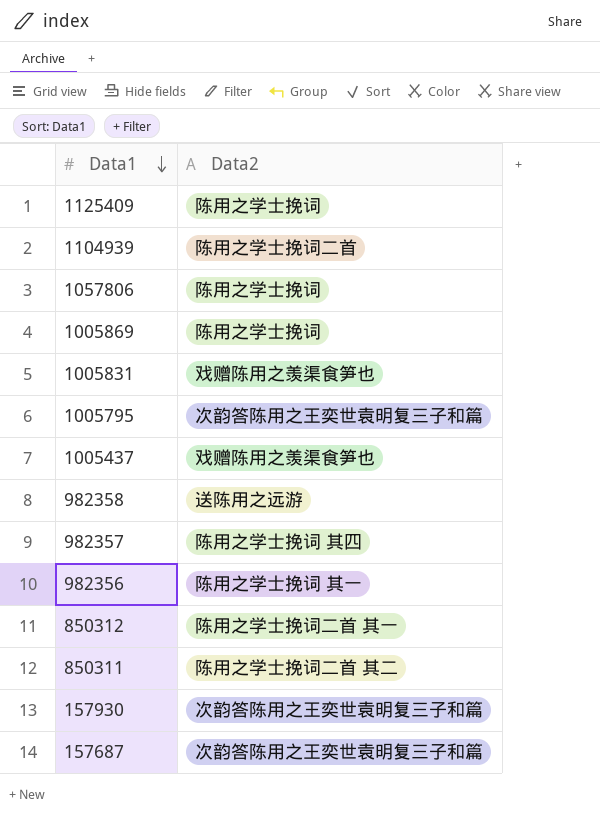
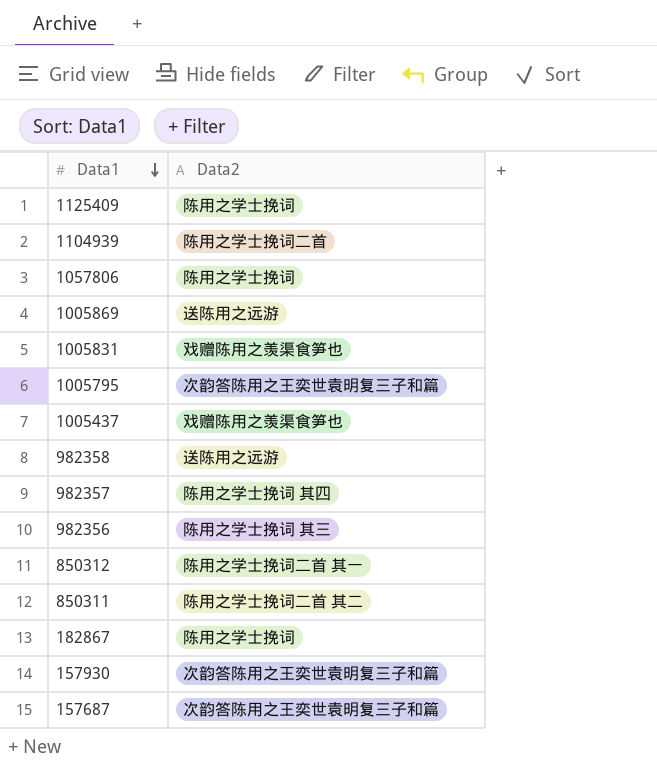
1005869 | Data2: 陈用之学士挽词 -> 送陈用之远游
982356 | Data2: 陈用之学士挽词 其一 -> 陈用之学士挽词 其三
row 182867: none -> 陈用之学士挽词

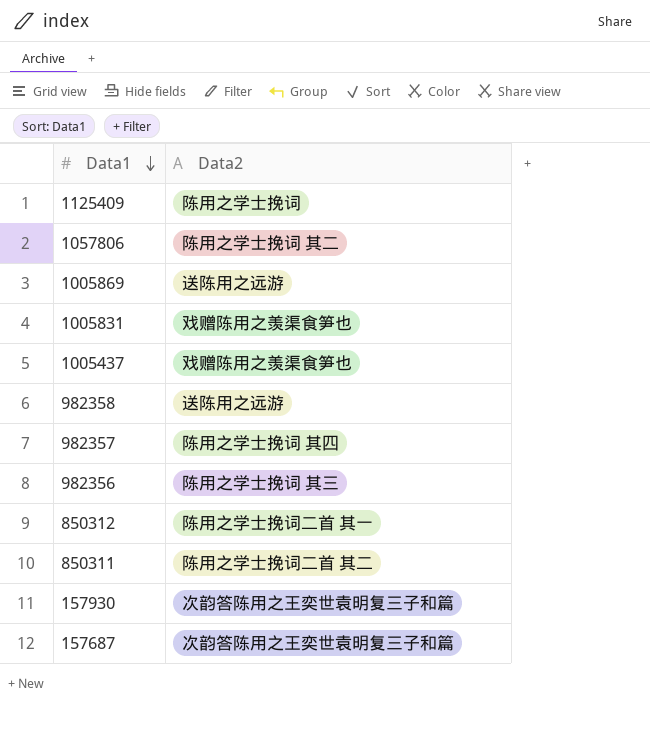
row 1104939: 陈用之学士挽词二首 -> none
row 1005795: 次韵答陈用之王奕世袁明复三子和篇 -> none
row 182867: 陈用之学士挽词 -> none
1057806 | Data2: 陈用之学士挽词 -> 陈用之学士挽词 其二

